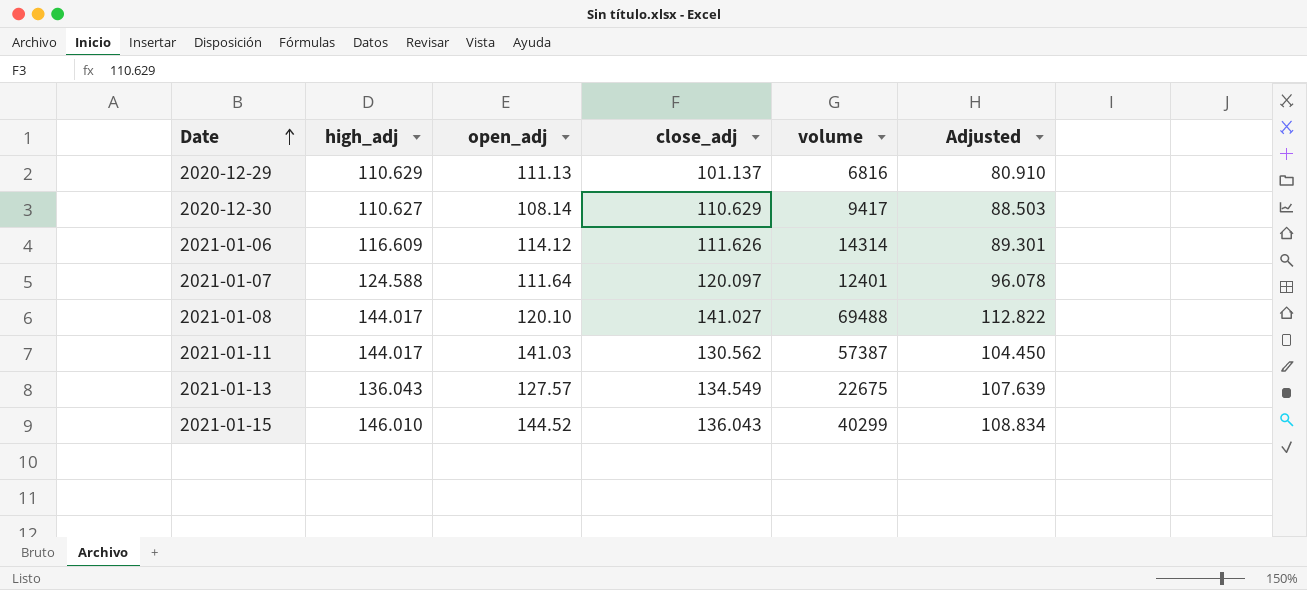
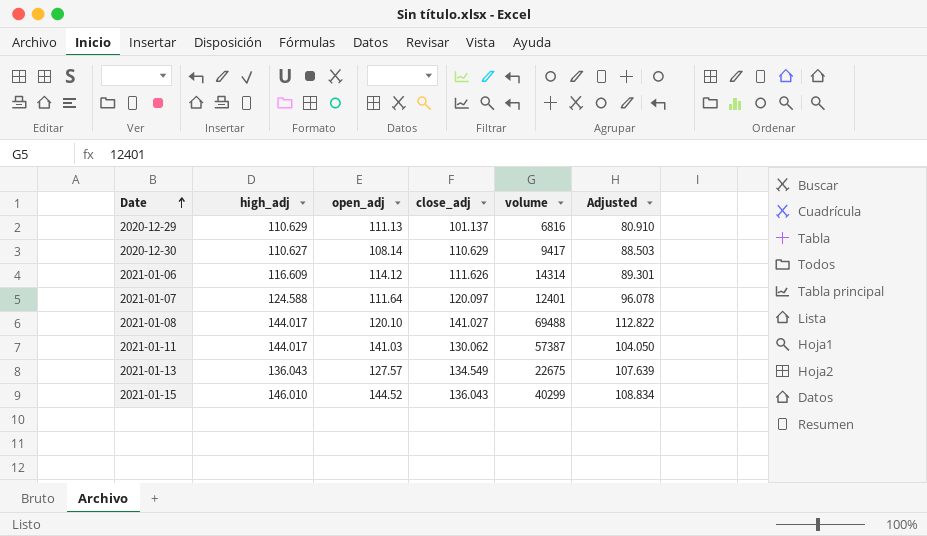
2021-01-11 | close_adj: 130.562 -> 130.062
2021-01-11 | Adjusted: 104.450 -> 104.050

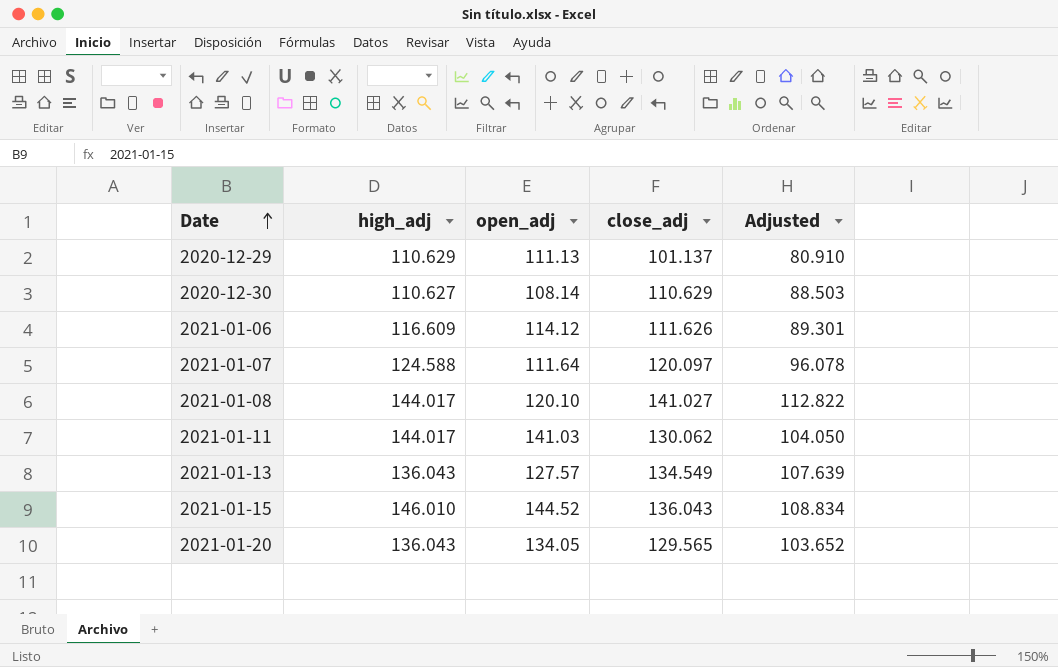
column volume | position: 5 -> none
row 2021-01-20: none -> 136.043 | 134.05 | 129.565 | 103.652

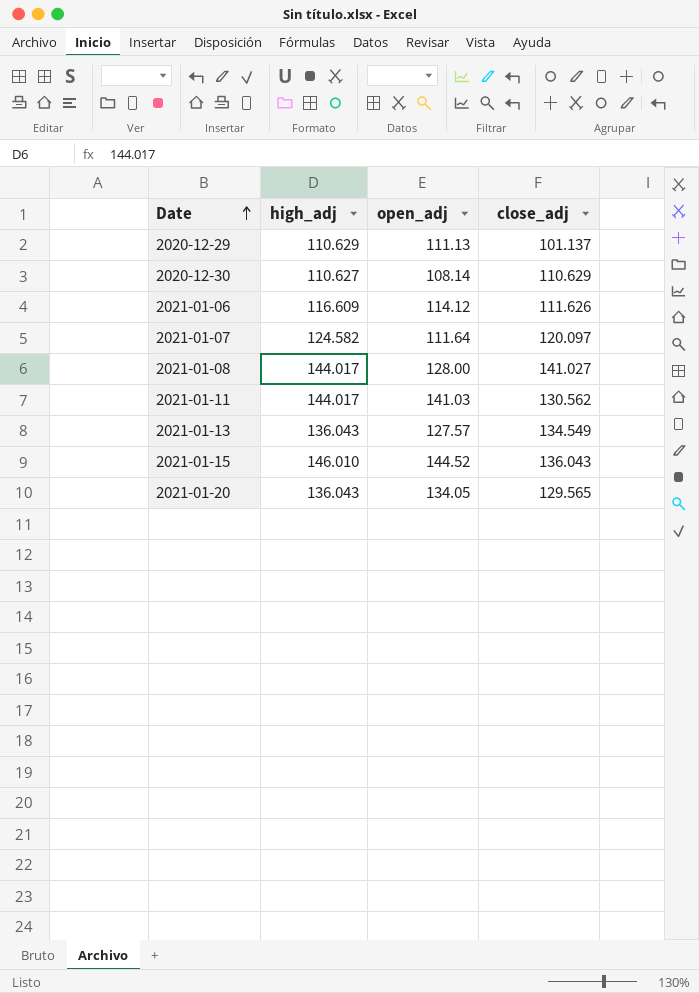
column Adjusted | formula: [close_adj] * 0.8 -> none
2021-01-07 | high_adj: 124.588 -> 124.582
2021-01-08 | open_adj: 120.10 -> 128.00
2021-01-11 | close_adj: 130.062 -> 130.562

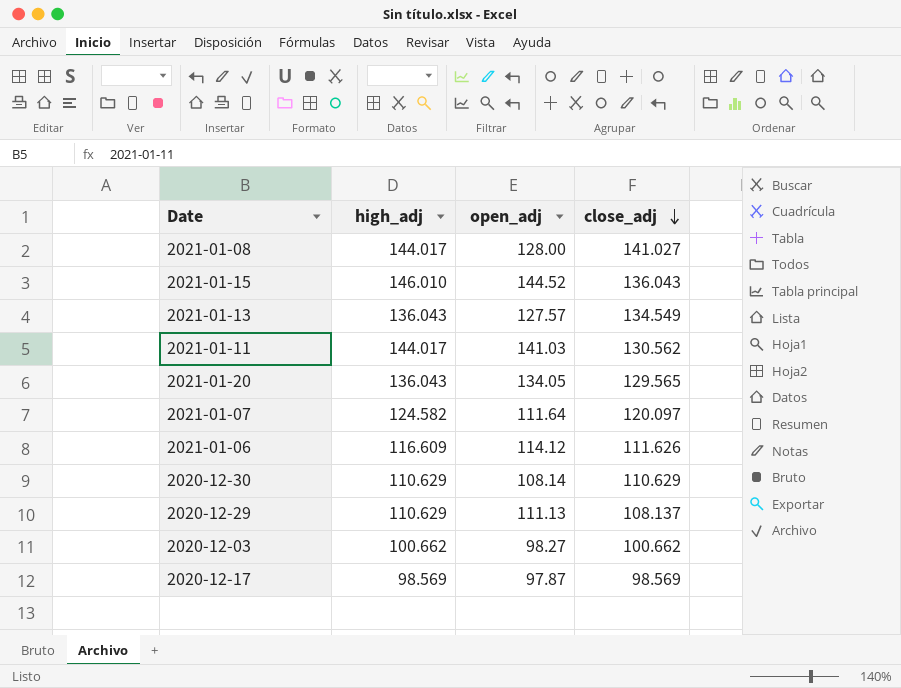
row order: Date ascending -> close_adj descending
2020-12-30 | high_adj: 110.627 -> 110.629
2020-12-29 | close_adj: 101.137 -> 108.137
row 2020-12-03: none -> 100.662 | 98.27 | 100.662
row 2020-12-17: none -> 98.569 | 97.87 | 98.569

